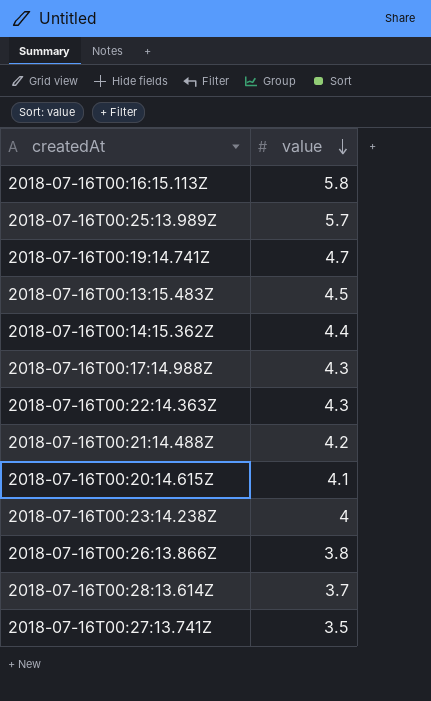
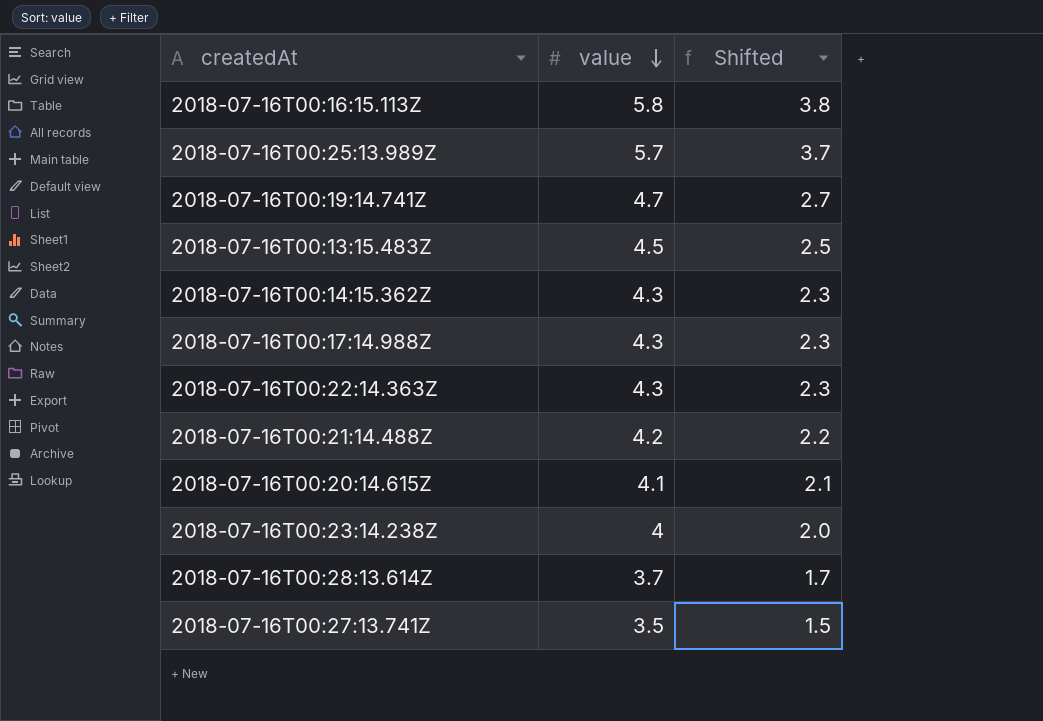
column Shifted | formula: none -> [value] - 2
row 2018-07-16T00:26:13.866Z: 3.8 -> none
2018-07-16T00:14:15.362Z | value: 4.4 -> 4.3

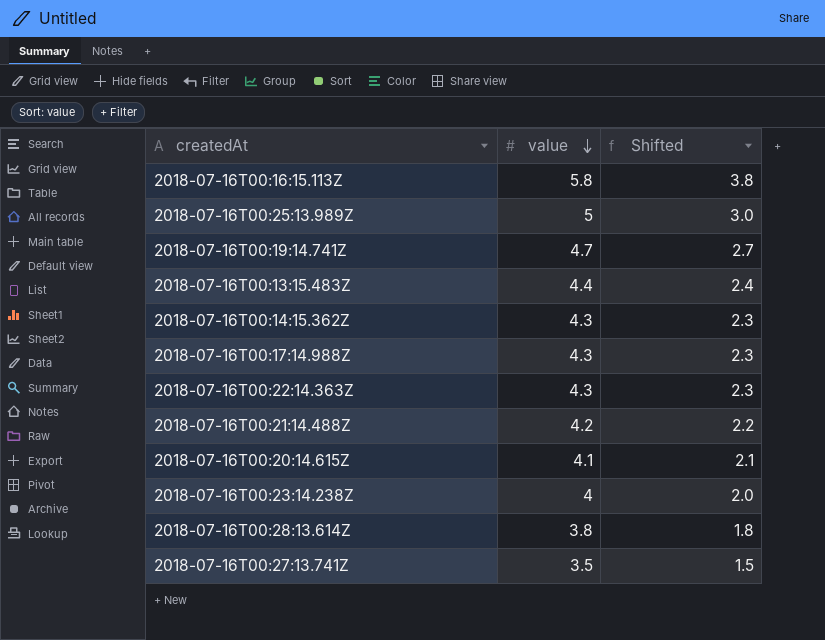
2018-07-16T00:25:13.989Z | value: 5.7 -> 5
2018-07-16T00:25:13.989Z | Shifted: 3.7 -> 3.0
2018-07-16T00:13:15.483Z | value: 4.5 -> 4.4
2018-07-16T00:13:15.483Z | Shifted: 2.5 -> 2.4
2018-07-16T00:28:13.614Z | value: 3.7 -> 3.8
2018-07-16T00:28:13.614Z | Shifted: 1.7 -> 1.8

